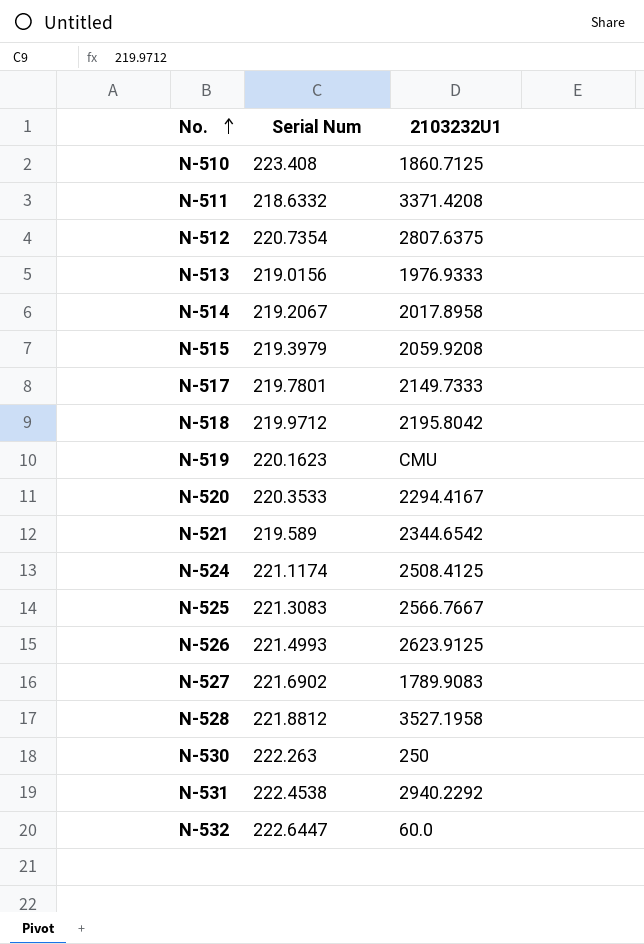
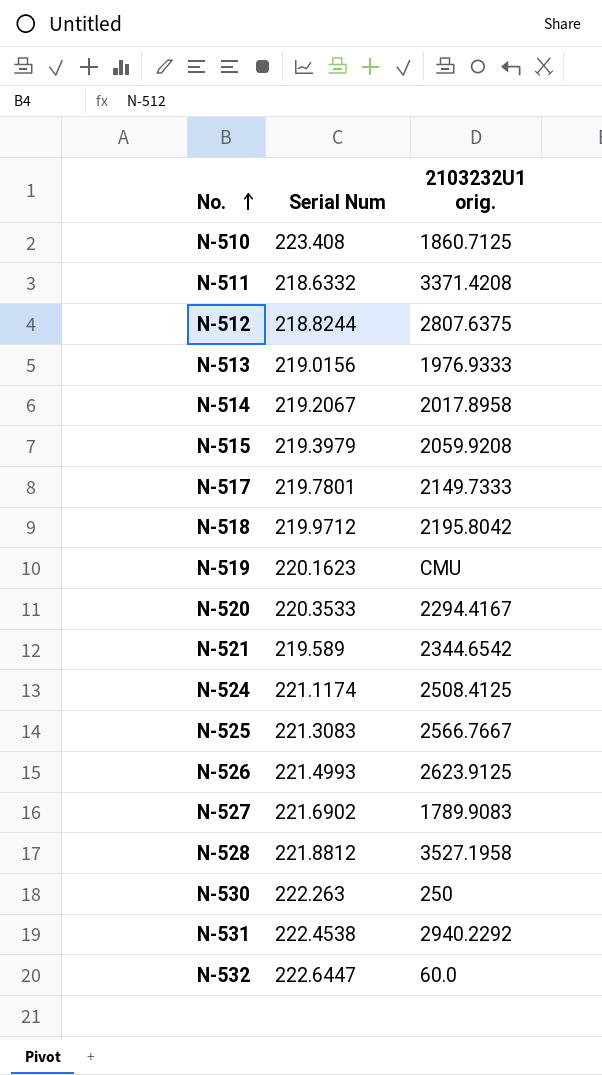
column name: 2103232U1 -> 2103232U1 orig.
N-512 | Serial Num: 220.7354 -> 218.8244

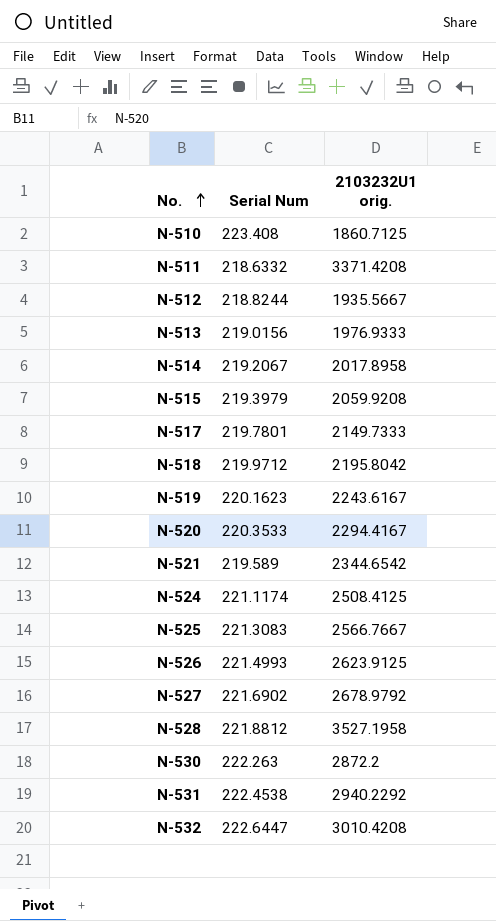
N-512 | 2103232U1 orig.: 2807.6375 -> 1935.5667
N-519 | 2103232U1 orig.: CMU -> 2243.6167
N-527 | 2103232U1 orig.: 1789.9083 -> 2678.9792
N-530 | 2103232U1 orig.: 250 -> 2872.2
N-532 | 2103232U1 orig.: 60.0 -> 3010.4208

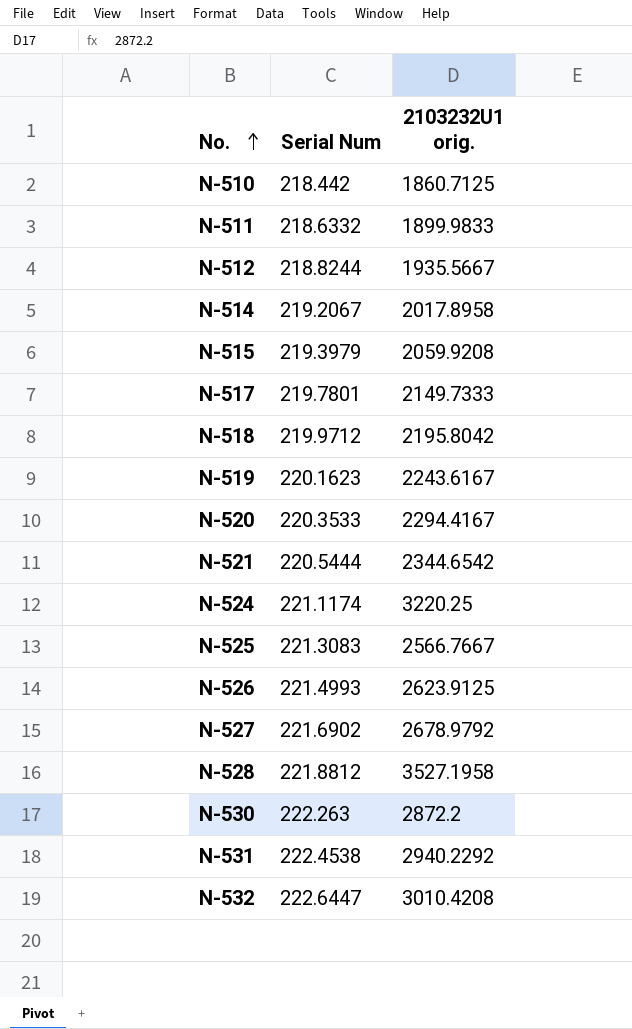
row N-513: 219.0156 | 1976.9333 -> none
N-510 | Serial Num: 223.408 -> 218.442
N-511 | 2103232U1 orig.: 3371.4208 -> 1899.9833
N-521 | Serial Num: 219.589 -> 220.5444
N-524 | 2103232U1 orig.: 2508.4125 -> 3220.25

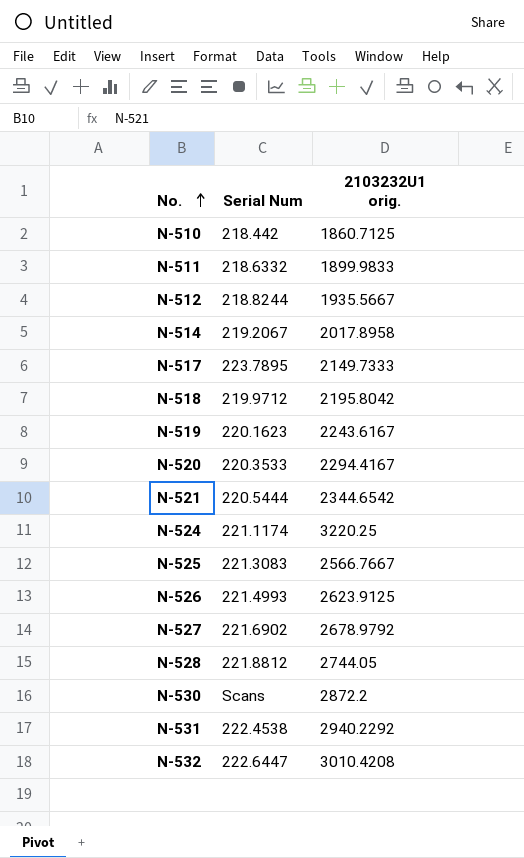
row N-515: 219.3979 | 2059.9208 -> none
N-517 | Serial Num: 219.7801 -> 223.7895
N-528 | 2103232U1 orig.: 3527.1958 -> 2744.05
N-530 | Serial Num: 222.263 -> Scans

